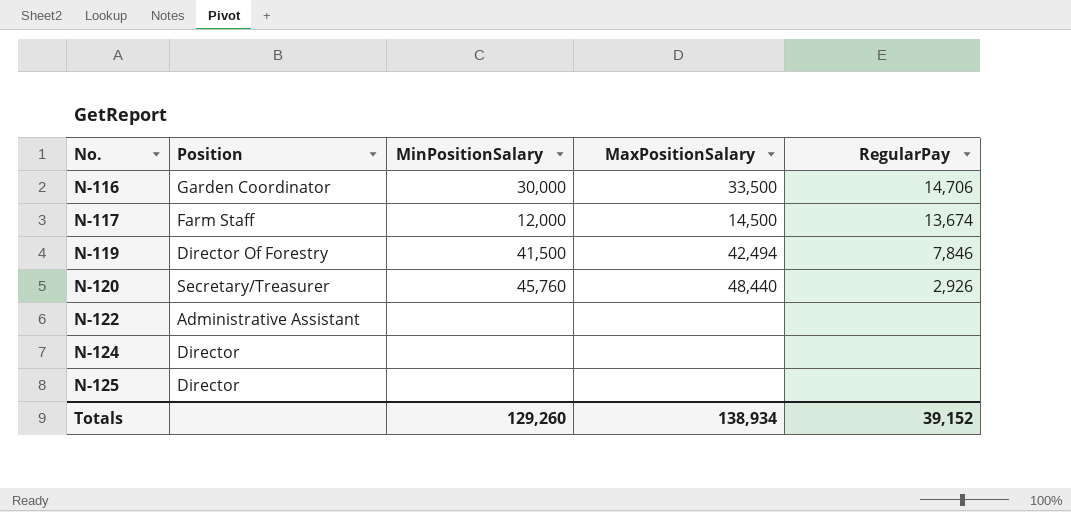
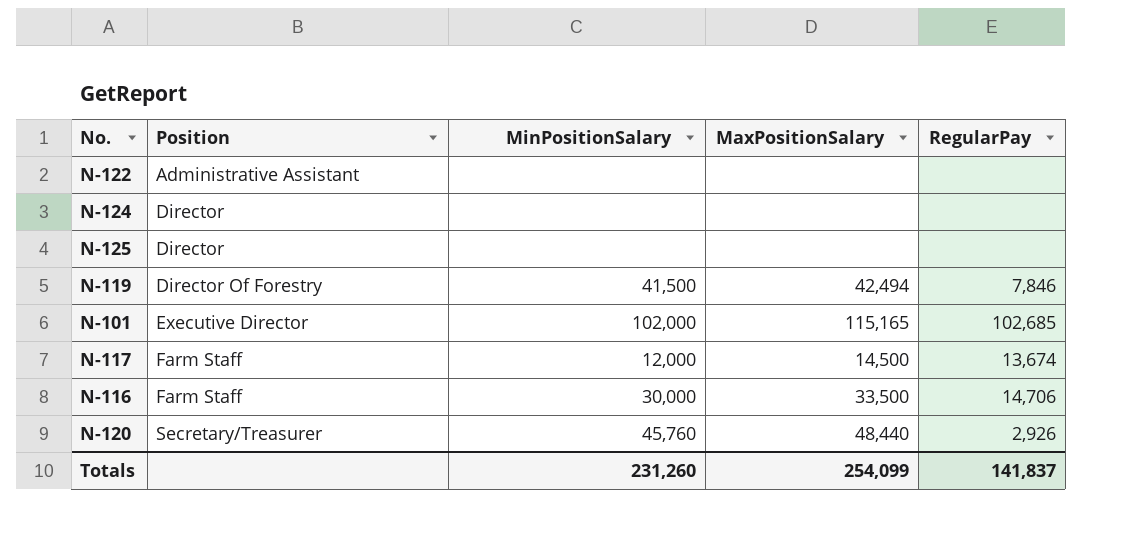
row order: No. ascending -> Position ascending
row N-101: none -> Executive Director | 102,000 | 115,165 | 102,685
N-116 | Position: Garden Coordinator -> Farm Staff
Totals | MinPositionSalary: 129,260 -> 231,260
Totals | MaxPositionSalary: 138,934 -> 254,099
Totals | RegularPay: 39,152 -> 141,837

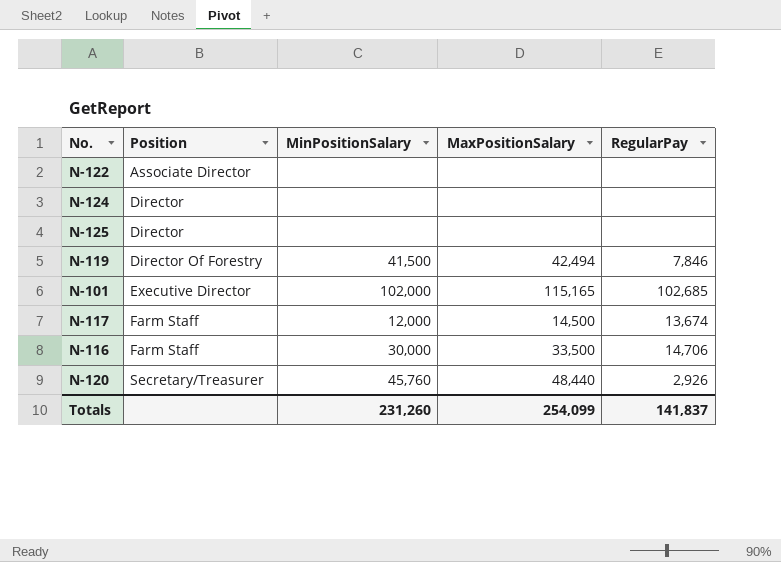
N-122 | Position: Administrative Assistant -> Associate Director

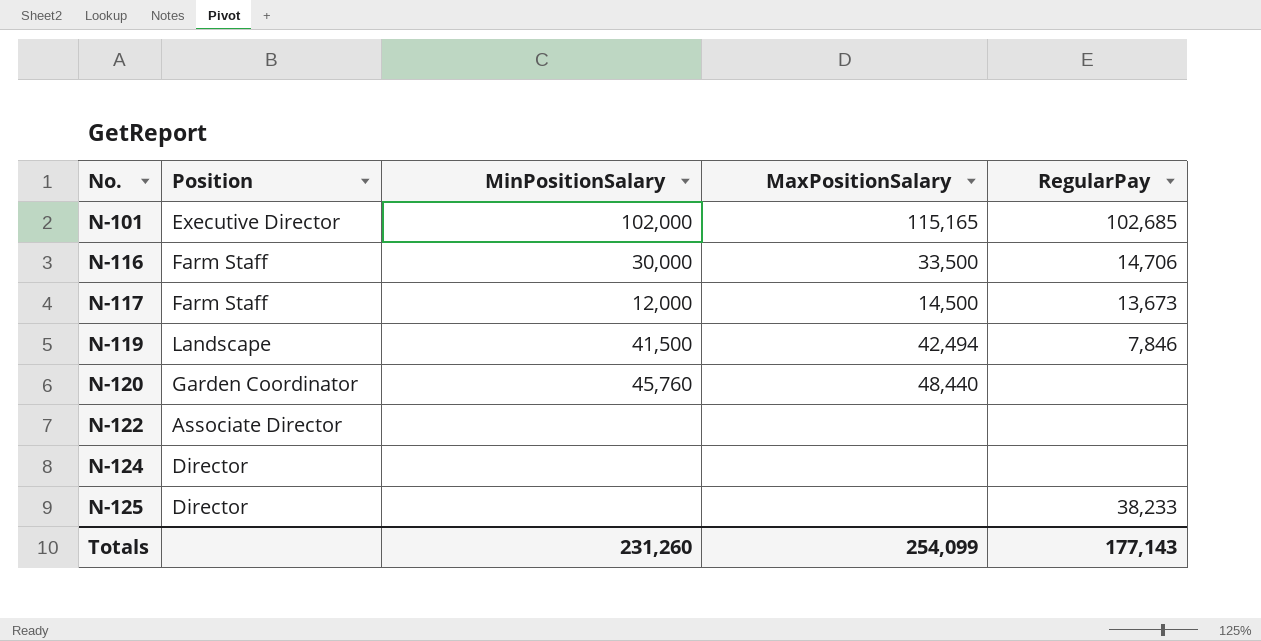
row order: Position ascending -> No. ascending
N-117 | RegularPay: 13,674 -> 13,673
N-119 | Position: Director Of Forestry -> Landscape
N-120 | Position: Secretary/Treasurer -> Garden Coordinator
N-120 | RegularPay: 2,926 -> none
N-125 | RegularPay: none -> 38,233
Totals | RegularPay: 141,837 -> 177,143

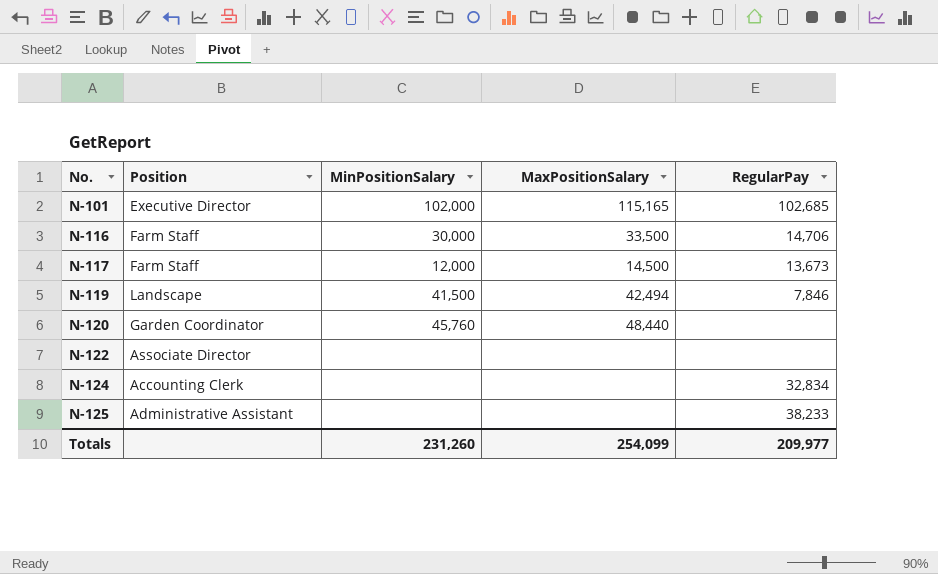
N-124 | Position: Director -> Accounting Clerk
N-124 | RegularPay: none -> 32,834
N-125 | Position: Director -> Administrative Assistant
Totals | RegularPay: 177,143 -> 209,977

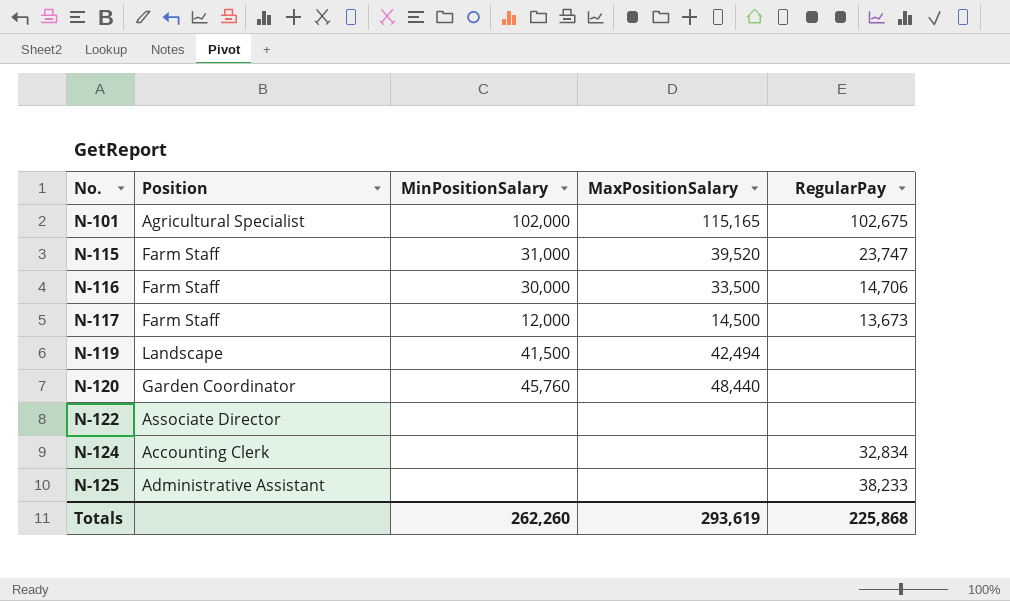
N-101 | Position: Executive Director -> Agricultural Specialist
N-101 | RegularPay: 102,685 -> 102,675
row N-115: none -> Farm Staff | 31,000 | 39,520 | 23,747
N-119 | RegularPay: 7,846 -> none
Totals | MinPositionSalary: 231,260 -> 262,260
Totals | MaxPositionSalary: 254,099 -> 293,619
Totals | RegularPay: 209,977 -> 225,868

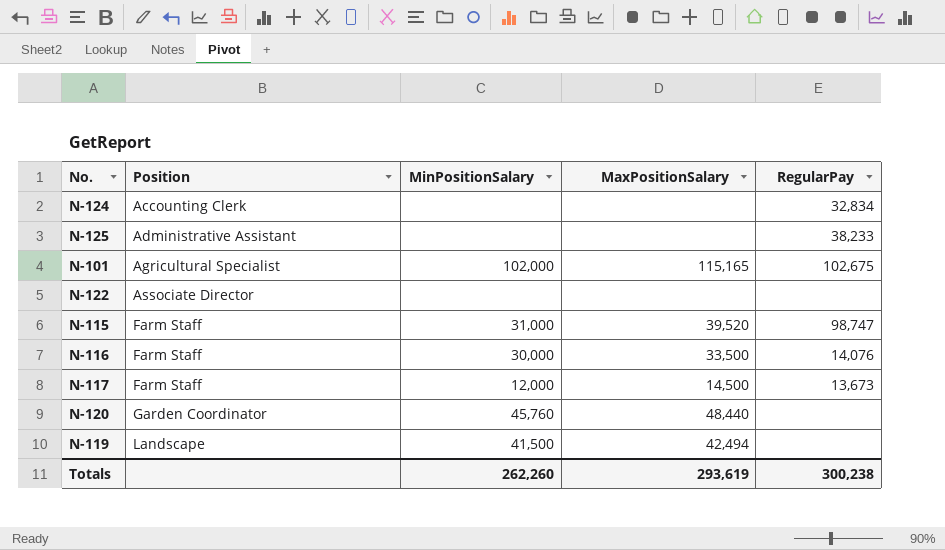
row order: No. ascending -> Position ascending
N-115 | RegularPay: 23,747 -> 98,747
N-116 | RegularPay: 14,706 -> 14,076
Totals | RegularPay: 225,868 -> 300,238

